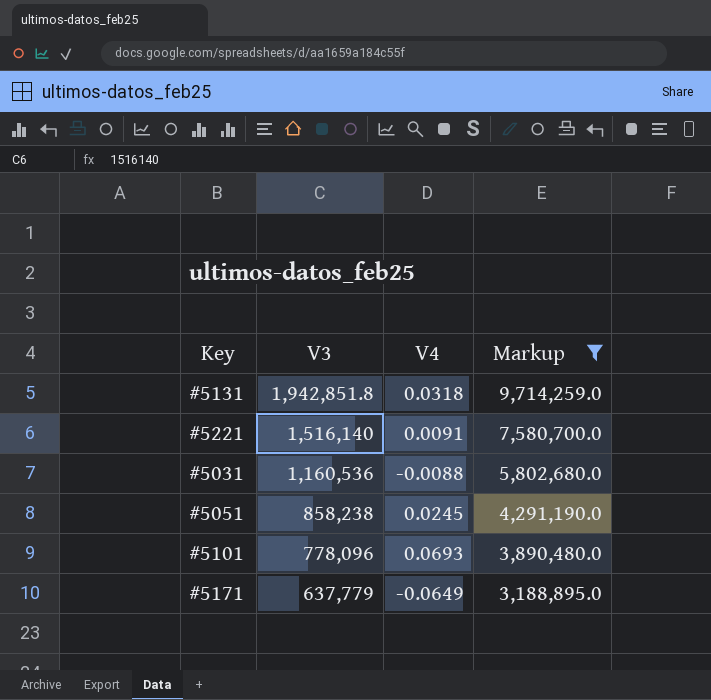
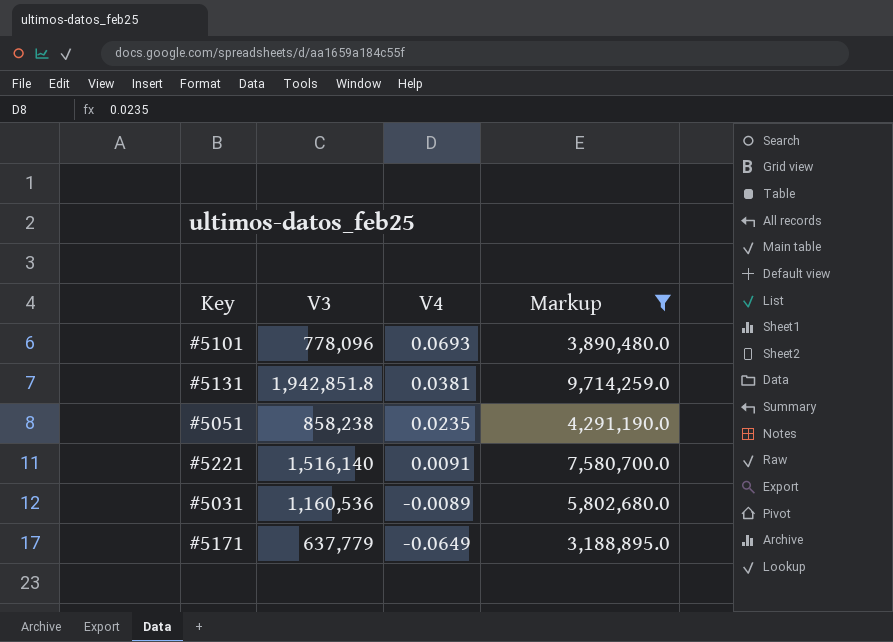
row order: V3 descending -> V4 descending
#5131 | V4: 0.0318 -> 0.0381
#5051 | V4: 0.0245 -> 0.0235
#5031 | V4: -0.0088 -> -0.0089

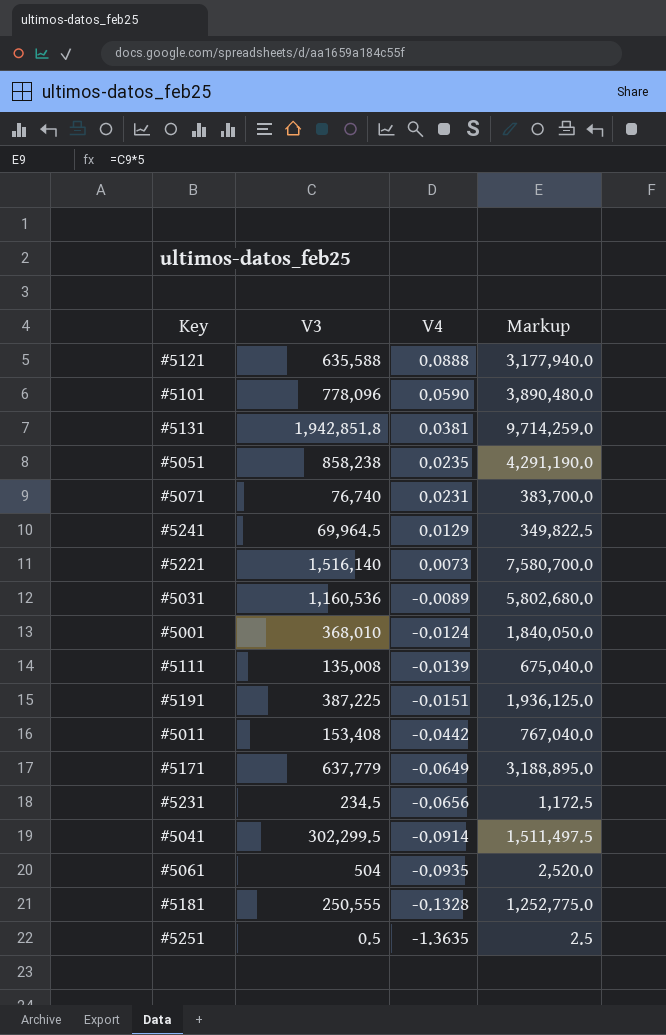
filter: Markup >= 3,188,895.0 -> none
#5101 | V4: 0.0693 -> 0.0590
#5221 | V4: 0.0091 -> 0.0073

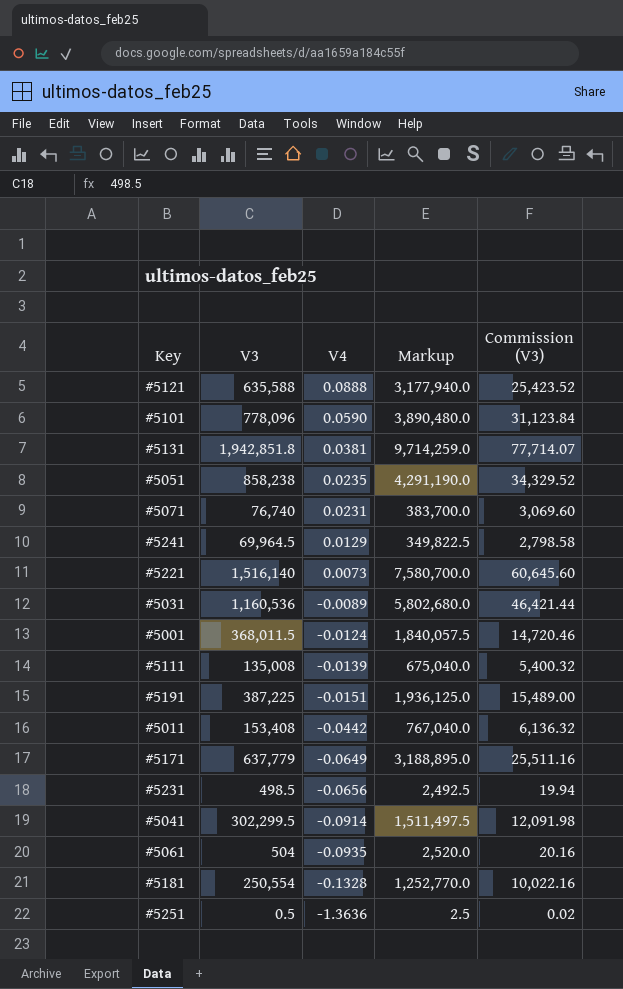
column Commission (V3) | formula: none -> [V3] * 0.04
#5001 | V3: 368,010 -> 368,011.5
#5001 | Markup: 1,840,050.0 -> 1,840,057.5
#5231 | V3: 234.5 -> 498.5
#5231 | Markup: 1,172.5 -> 2,492.5
#5181 | V3: 250,555 -> 250,554
#5181 | Markup: 1,252,775.0 -> 1,252,770.0
#5251 | V4: -1.3635 -> -1.3636

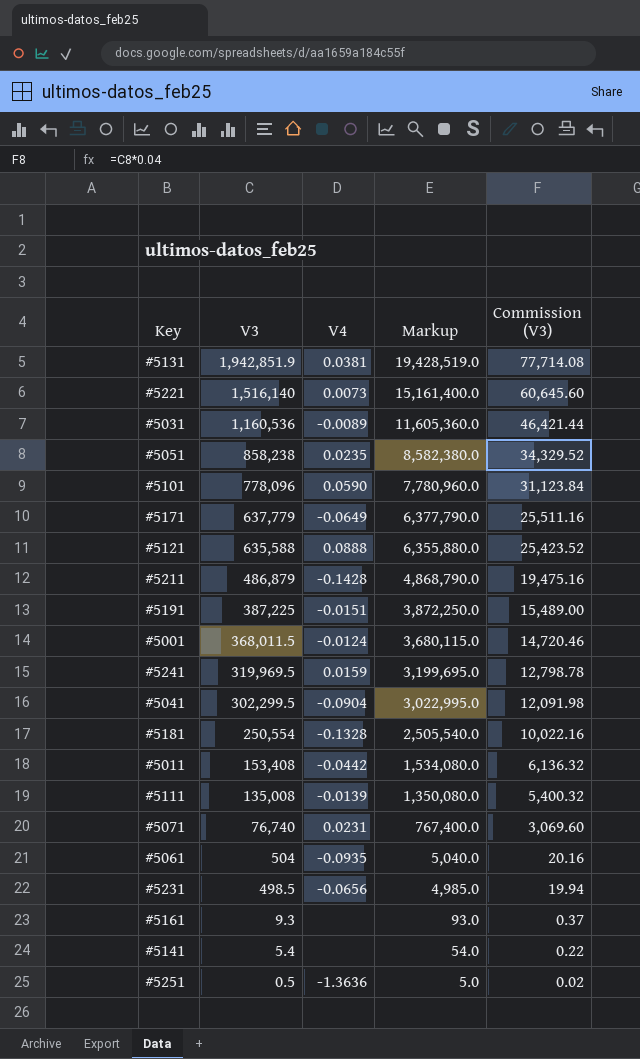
row order: V4 descending -> V3 descending
column Markup | formula: [V3] * 5 -> [V3] * 10
#5131 | V3: 1,942,851.8 -> 1,942,851.9
#5131 | Commission (V3): 77,714.07 -> 77,714.08
row #5211: none -> 486,879 | -0.1428 | 4,868,790.0 | 19,475.16
#5241 | V3: 69,964.5 -> 319,969.5
#5241 | V4: 0.0129 -> 0.0159
#5241 | Commission (V3): 2,798.58 -> 12,798.78
#5041 | V4: -0.0914 -> -0.0904
row #5161: none -> 9.3 | none | 93.0 | 0.37
row #5141: none -> 5.4 | none | 54.0 | 0.22

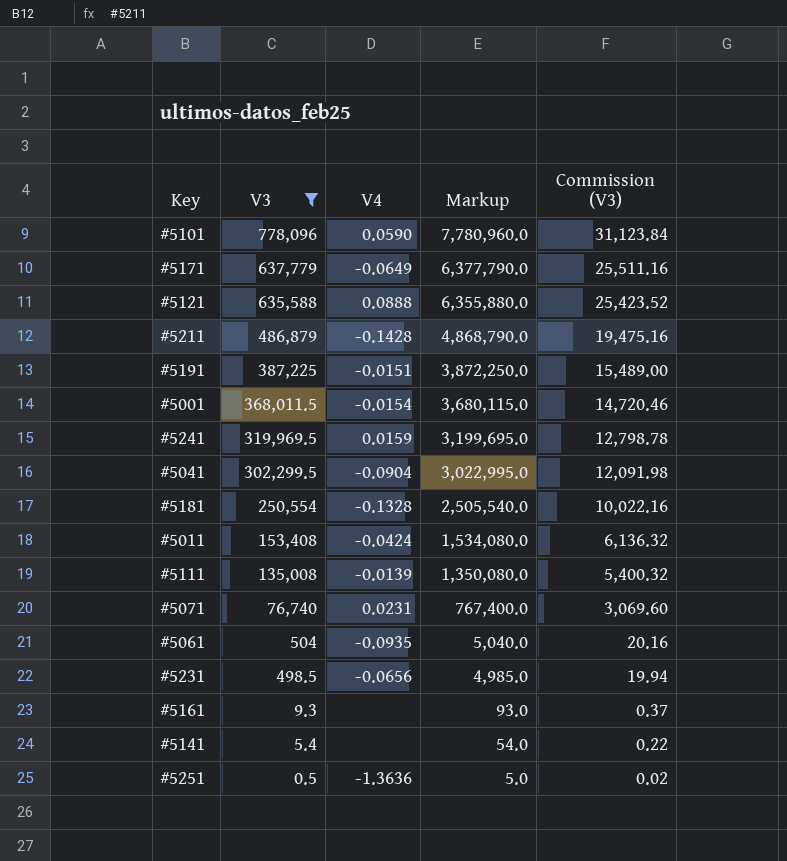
filter: none -> V3 <= 778,096
#5001 | V4: -0.0124 -> -0.0154
#5011 | V4: -0.0442 -> -0.0424

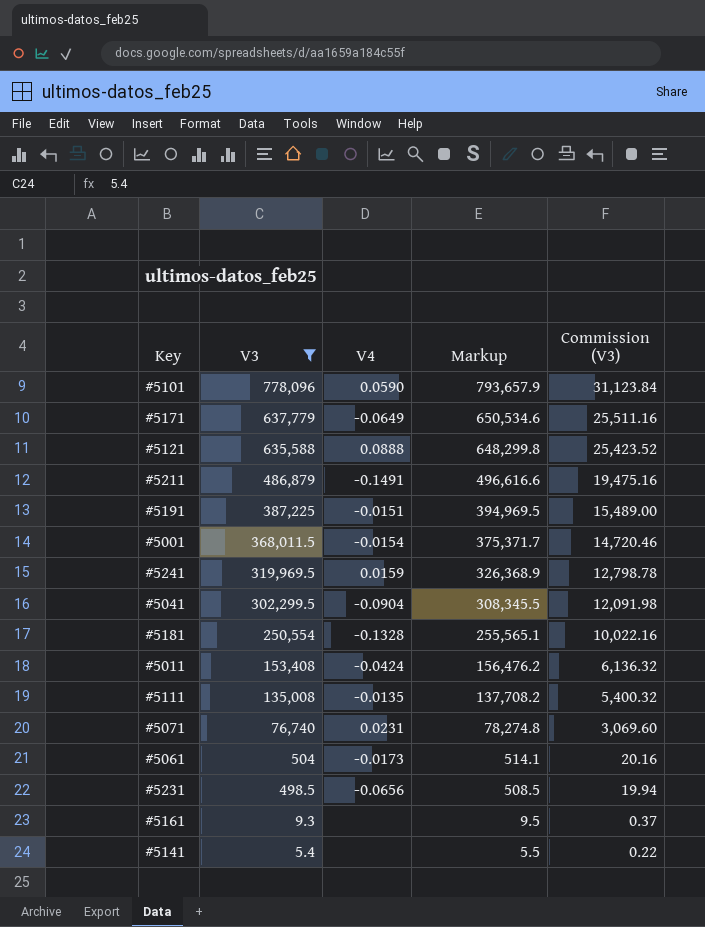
column Markup | formula: [V3] * 10 -> [V3] * 1.02
row #5251: 0.5 | -1.3636 | 5.0 | 0.02 -> none
#5211 | V4: -0.1428 -> -0.1491
#5111 | V4: -0.0139 -> -0.0135
#5061 | V4: -0.0935 -> -0.0173

